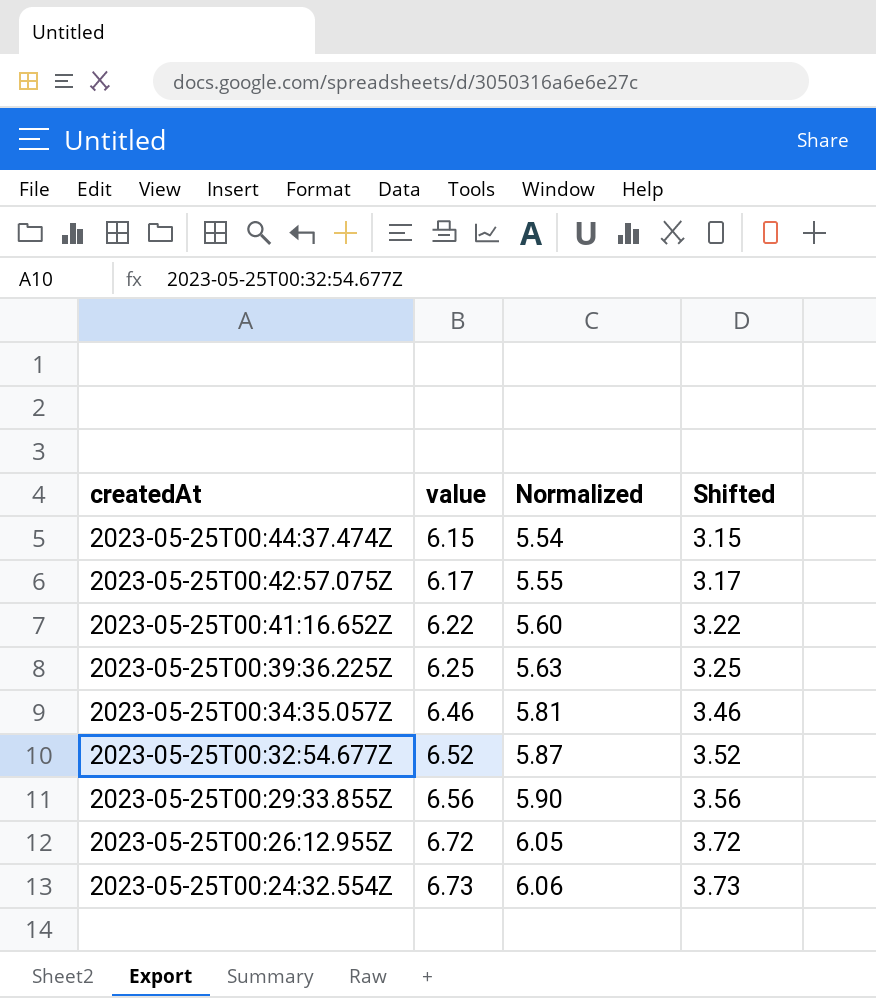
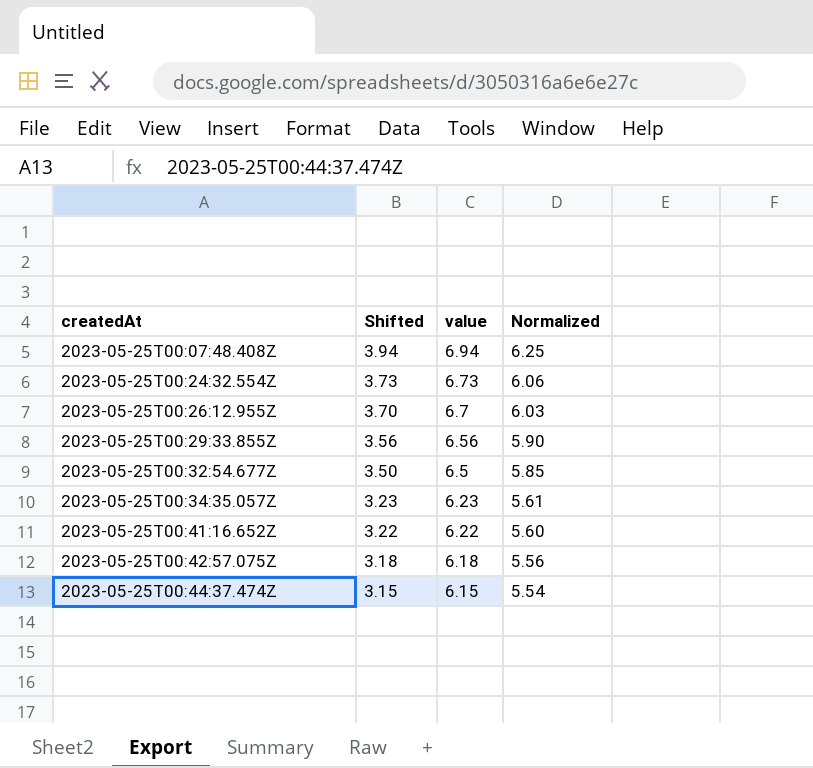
row order: createdAt descending -> createdAt ascending
column Shifted | position: 4 -> 2
row 2023-05-25T00:39:36.225Z: 6.25 | 5.63 | 3.25 -> none
row 2023-05-25T00:07:48.408Z: none -> 3.94 | 6.94 | 6.25
2023-05-25T00:26:12.955Z | Shifted: 3.72 -> 3.70
2023-05-25T00:26:12.955Z | value: 6.72 -> 6.7
2023-05-25T00:26:12.955Z | Normalized: 6.05 -> 6.03
2023-05-25T00:32:54.677Z | Shifted: 3.52 -> 3.50
2023-05-25T00:32:54.677Z | value: 6.52 -> 6.5
2023-05-25T00:32:54.677Z | Normalized: 5.87 -> 5.85
2023-05-25T00:34:35.057Z | Shifted: 3.46 -> 3.23
2023-05-25T00:34:35.057Z | value: 6.46 -> 6.23
2023-05-25T00:34:35.057Z | Normalized: 5.81 -> 5.61
2023-05-25T00:42:57.075Z | Shifted: 3.17 -> 3.18
2023-05-25T00:42:57.075Z | value: 6.17 -> 6.18
2023-05-25T00:42:57.075Z | Normalized: 5.55 -> 5.56

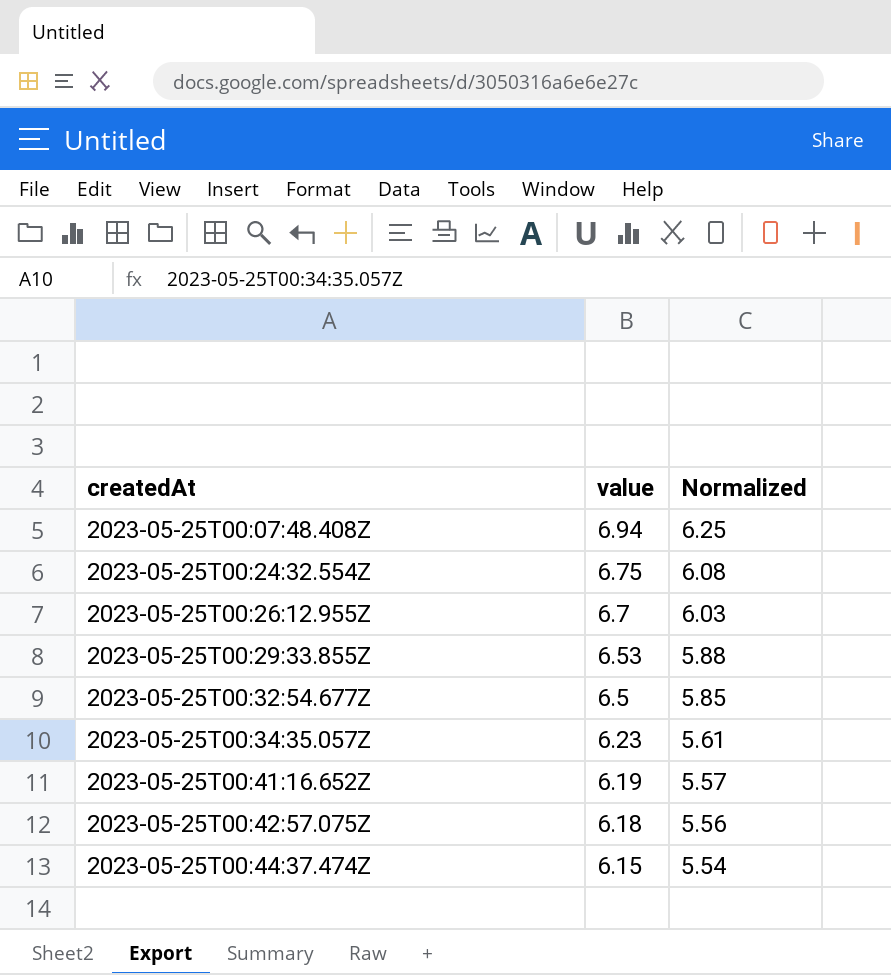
column Shifted | formula: [value] - 3 -> none
2023-05-25T00:24:32.554Z | value: 6.73 -> 6.75
2023-05-25T00:24:32.554Z | Normalized: 6.06 -> 6.08
2023-05-25T00:29:33.855Z | value: 6.56 -> 6.53
2023-05-25T00:29:33.855Z | Normalized: 5.90 -> 5.88
2023-05-25T00:41:16.652Z | value: 6.22 -> 6.19
2023-05-25T00:41:16.652Z | Normalized: 5.60 -> 5.57

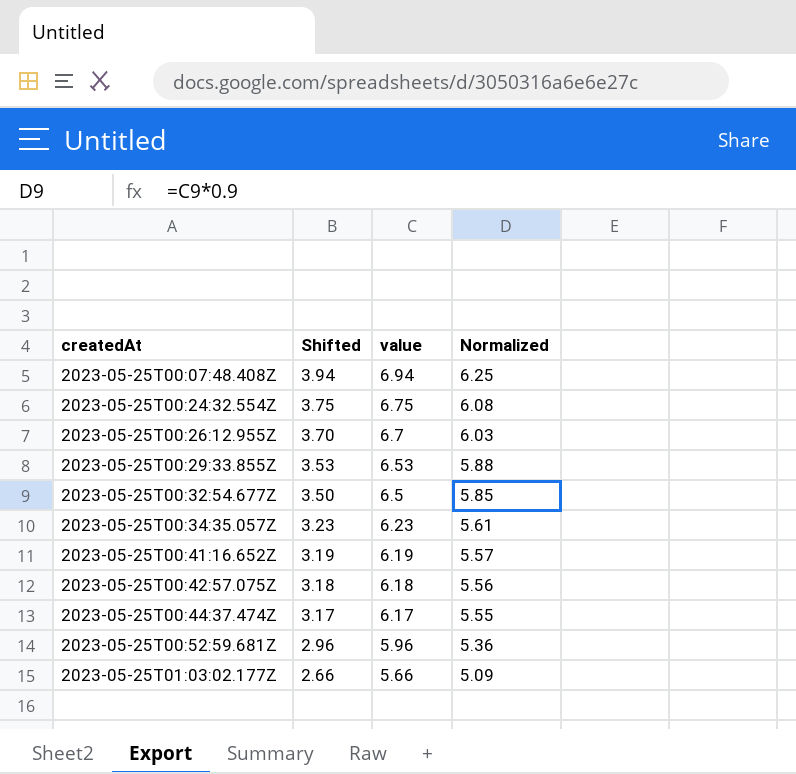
column Shifted | formula: none -> [value] - 3
2023-05-25T00:44:37.474Z | value: 6.15 -> 6.17
2023-05-25T00:44:37.474Z | Normalized: 5.54 -> 5.55
row 2023-05-25T00:52:59.681Z: none -> 2.96 | 5.96 | 5.36
row 2023-05-25T01:03:02.177Z: none -> 2.66 | 5.66 | 5.09

